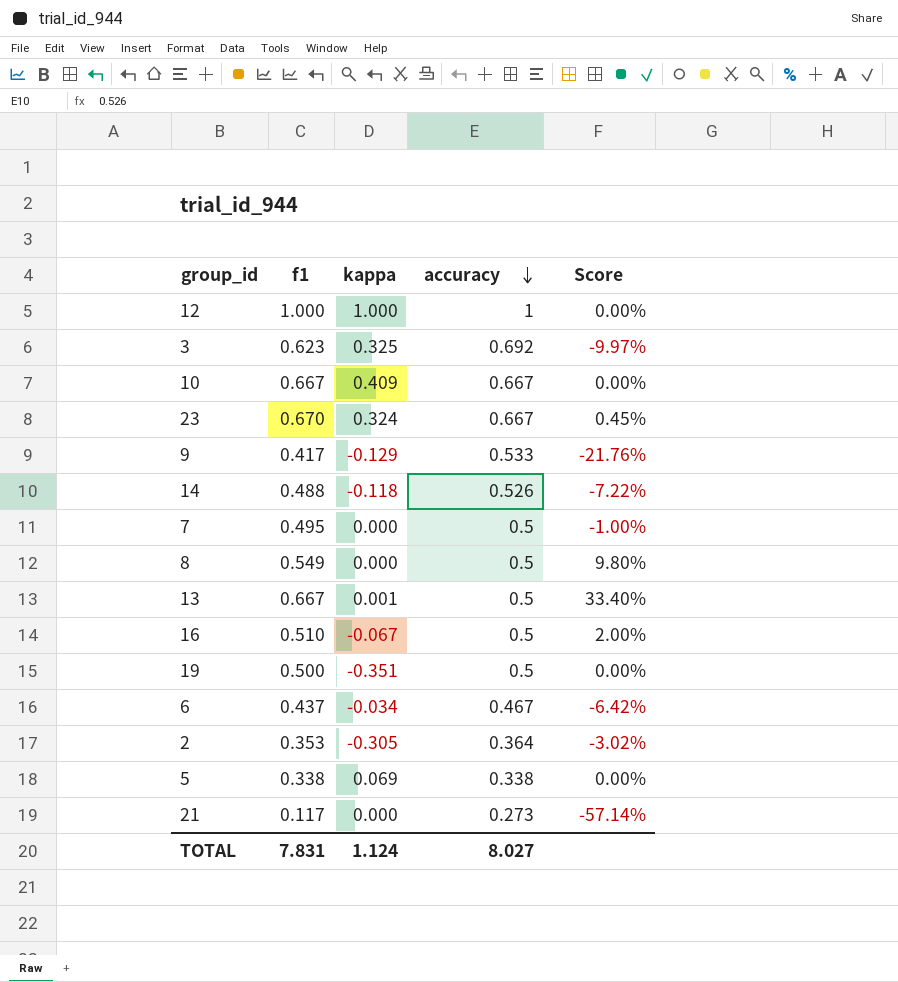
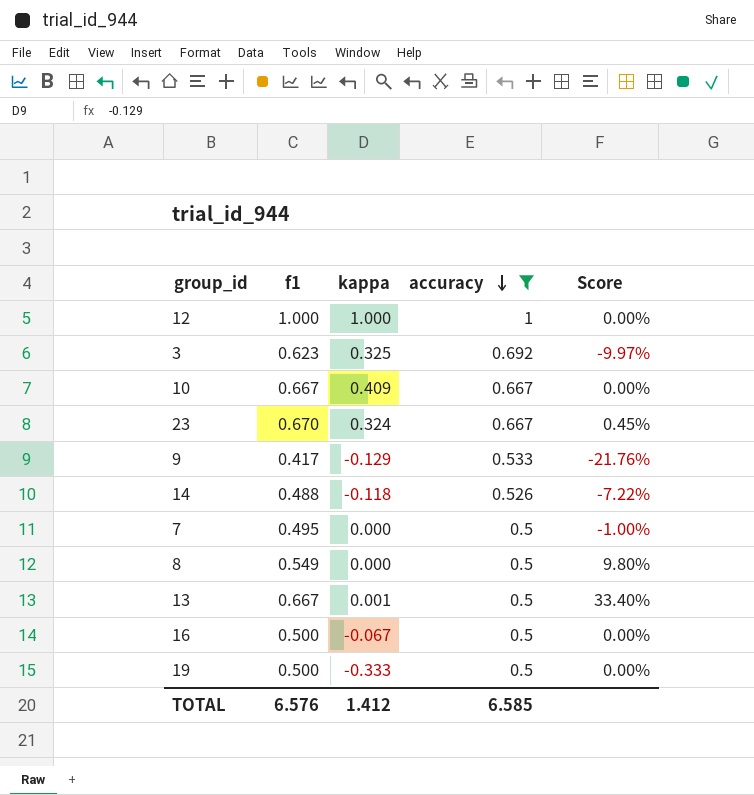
filter: none -> accuracy >= 0.5
16 | f1: 0.510 -> 0.500
16 | Score: 2.00% -> 0.00%
19 | kappa: -0.351 -> -0.333
TOTAL | f1: 7.831 -> 6.576
TOTAL | kappa: 1.124 -> 1.412
TOTAL | accuracy: 8.027 -> 6.585

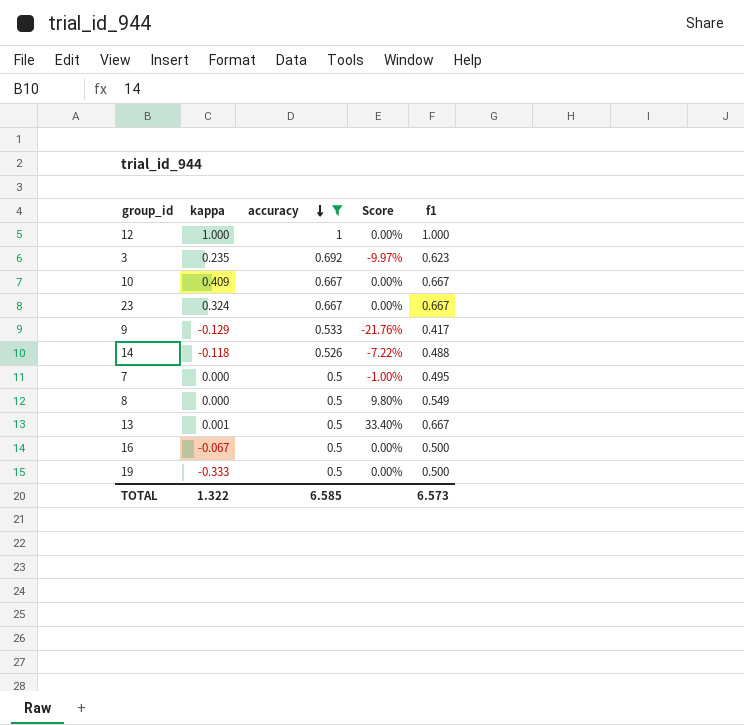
column f1 | position: 2 -> 5
3 | kappa: 0.325 -> 0.235
23 | Score: 0.45% -> 0.00%
23 | f1: 0.670 -> 0.667
TOTAL | kappa: 1.412 -> 1.322
TOTAL | f1: 6.576 -> 6.573

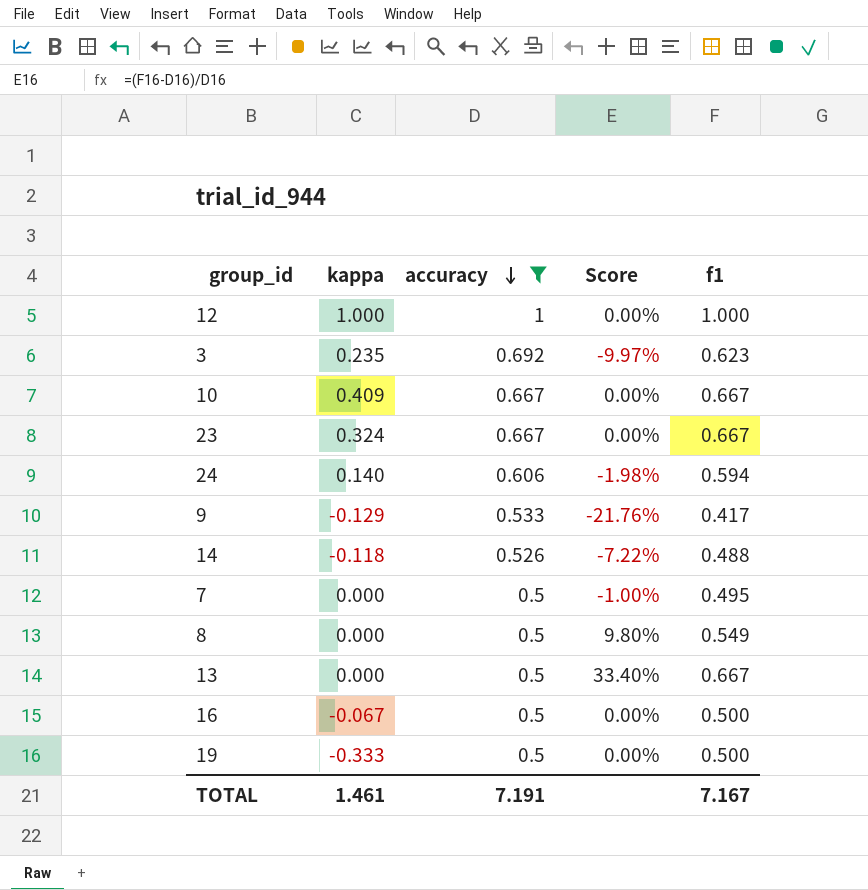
row 24: none -> 0.140 | 0.606 | -1.98% | 0.594
13 | kappa: 0.001 -> 0.000
TOTAL | kappa: 1.322 -> 1.461
TOTAL | accuracy: 6.585 -> 7.191
TOTAL | f1: 6.573 -> 7.167

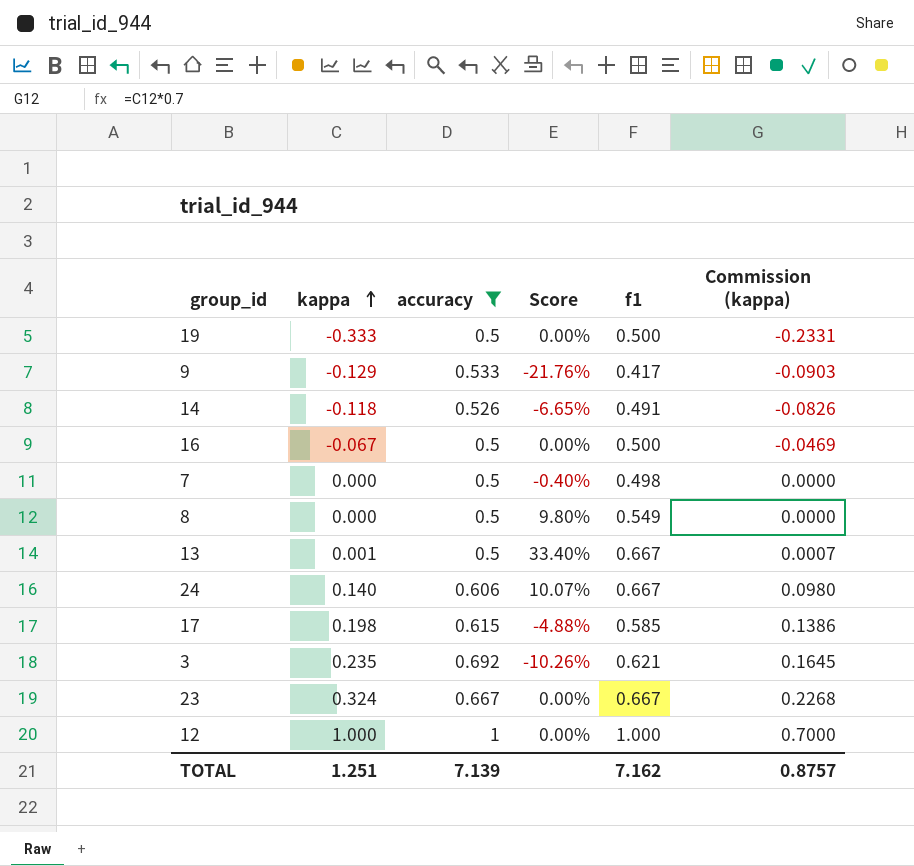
row order: accuracy descending -> kappa ascending
column Commission (kappa) | formula: none -> [kappa] * 0.7
row 10: 0.409 | 0.667 | 0.00% | 0.667 -> none
14 | Score: -7.22% -> -6.65%
14 | f1: 0.488 -> 0.491
7 | Score: -1.00% -> -0.40%
7 | f1: 0.495 -> 0.498
13 | kappa: 0.000 -> 0.001
24 | Score: -1.98% -> 10.07%
24 | f1: 0.594 -> 0.667
row 17: none -> 0.198 | 0.615 | -4.88% | 0.585 | 0.1386
3 | Score: -9.97% -> -10.26%
3 | f1: 0.623 -> 0.621
TOTAL | kappa: 1.461 -> 1.251
TOTAL | accuracy: 7.191 -> 7.139
TOTAL | f1: 7.167 -> 7.162

